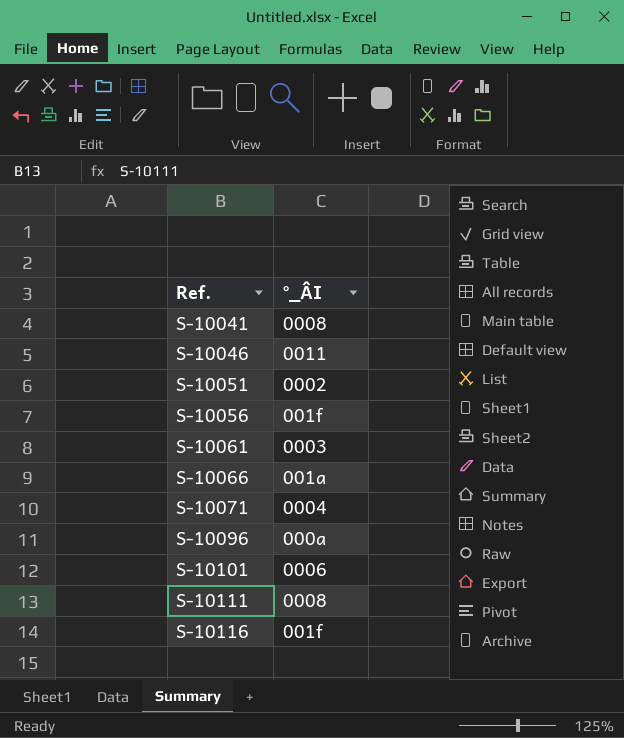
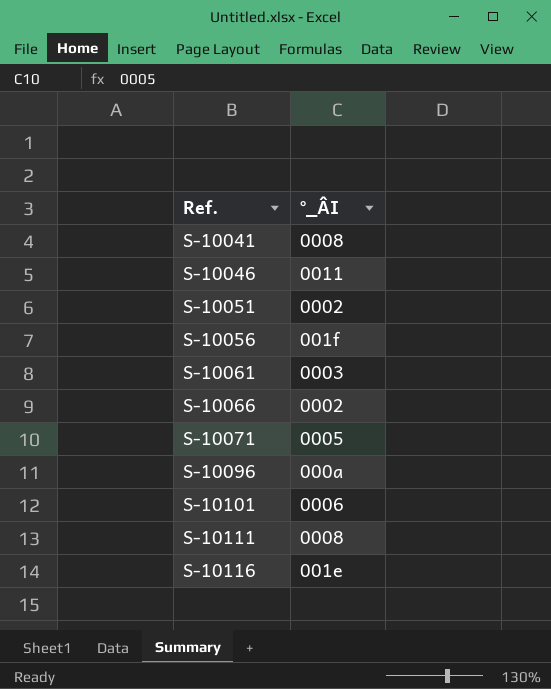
S-10066 | °_ÂI: 001a -> 0002
S-10071 | °_ÂI: 0004 -> 0005
S-10116 | °_ÂI: 001f -> 001e

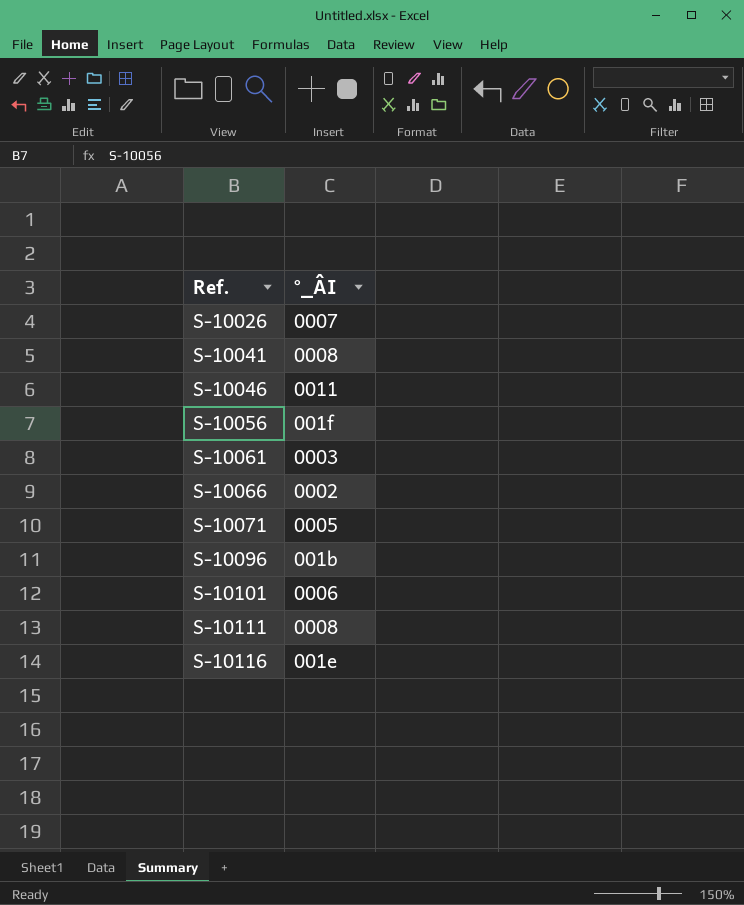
row S-10051: 0002 -> none
row S-10026: none -> 0007
S-10096 | °_ÂI: 000a -> 001b

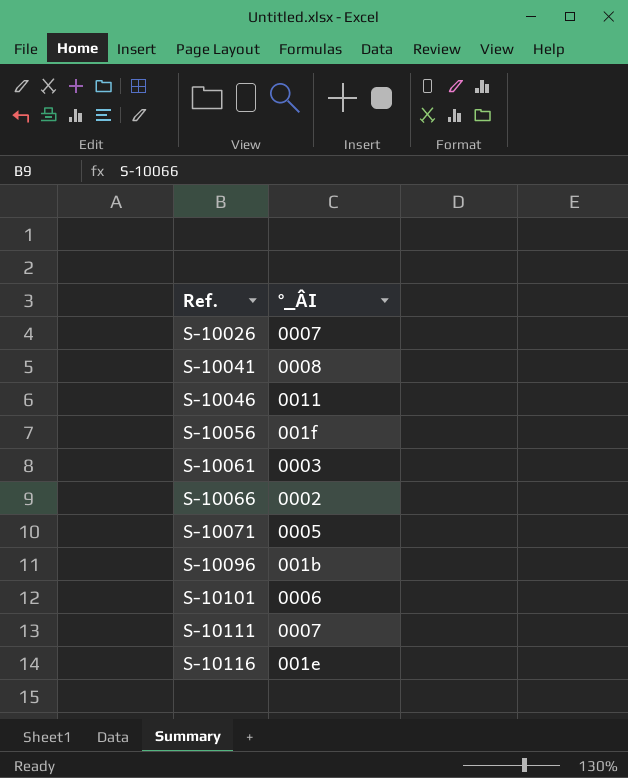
S-10111 | °_ÂI: 0008 -> 0007

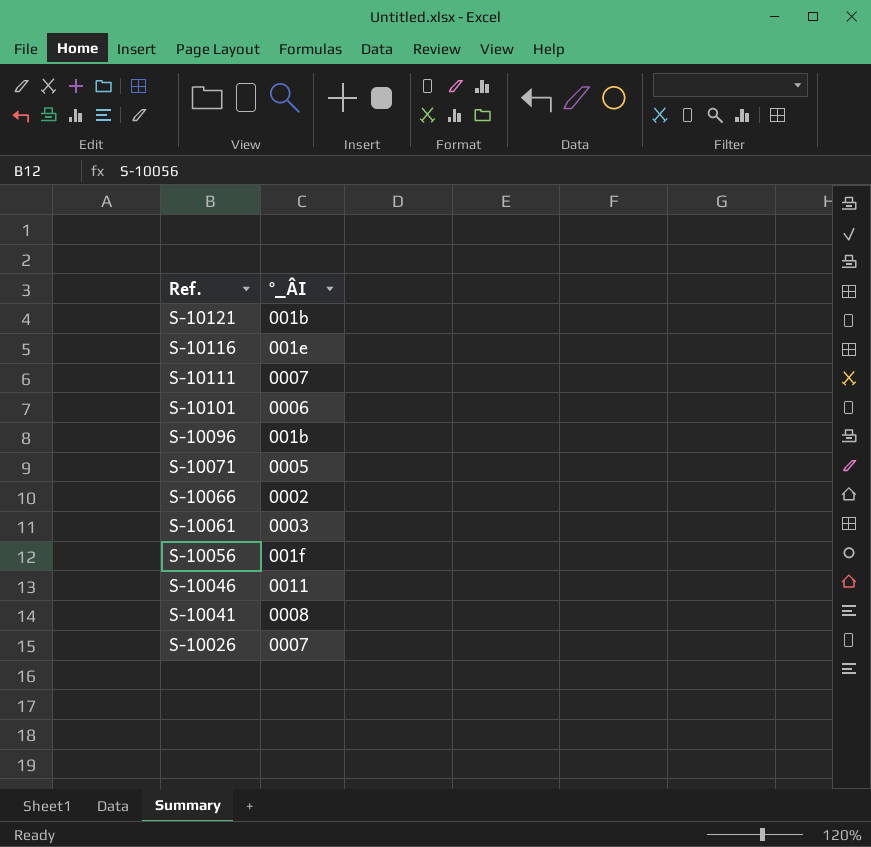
row order: Ref. ascending -> Ref. descending
row S-10121: none -> 001b

